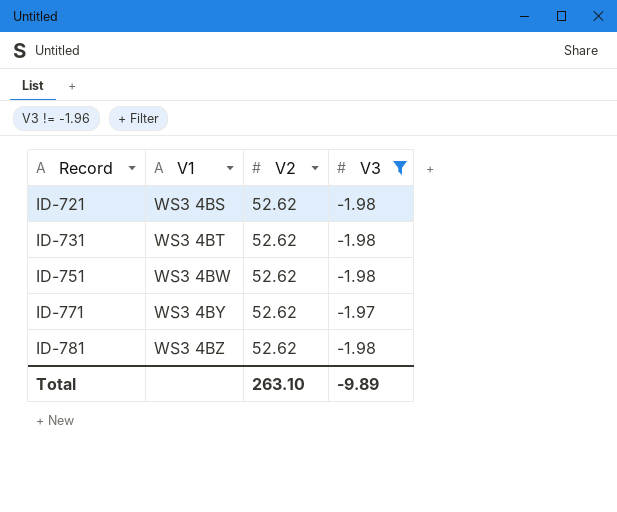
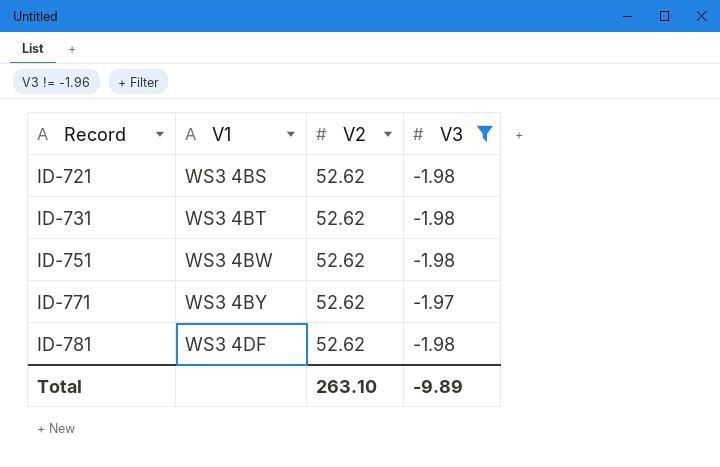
ID-781 | V1: WS3 4BZ -> WS3 4DF

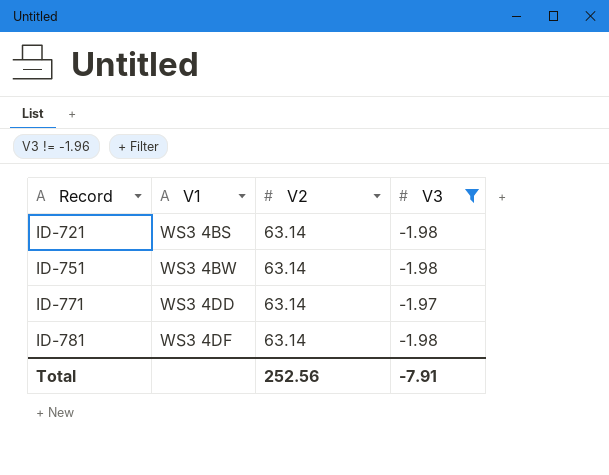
row ID-731: WS3 4BT | 52.62 | -1.98 -> none
ID-721 | V2: 52.62 -> 63.14
ID-751 | V2: 52.62 -> 63.14
ID-771 | V1: WS3 4BY -> WS3 4DD
ID-771 | V2: 52.62 -> 63.14
ID-781 | V2: 52.62 -> 63.14
Total | V2: 263.10 -> 252.56
Total | V3: -9.89 -> -7.91

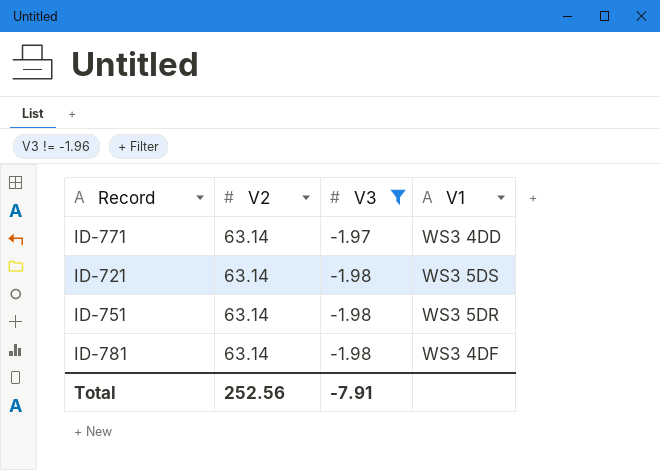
row order: Record ascending -> V3 descending
column V1 | position: 2 -> 4
ID-721 | V1: WS3 4BS -> WS3 5DS
ID-751 | V1: WS3 4BW -> WS3 5DR

